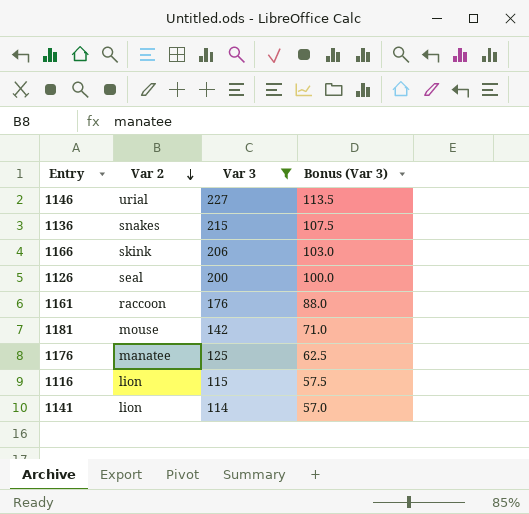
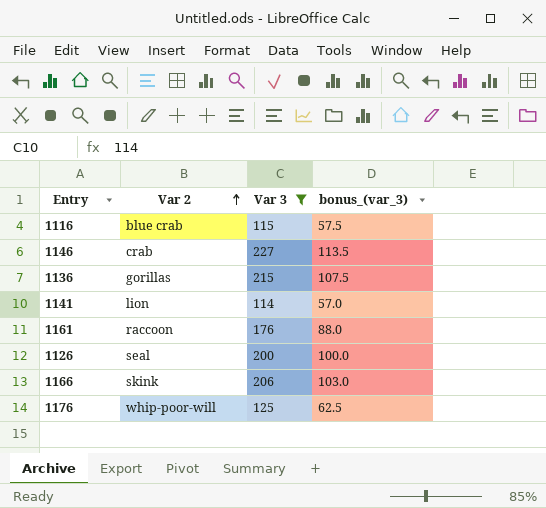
row order: Var 2 descending -> Var 2 ascending
column name: Bonus (Var 3) -> bonus_(var_3)
row 1181: mouse | 142 | 71.0 -> none
1116 | Var 2: lion -> blue crab
1146 | Var 2: urial -> crab
1136 | Var 2: snakes -> gorillas
1176 | Var 2: manatee -> whip-poor-will

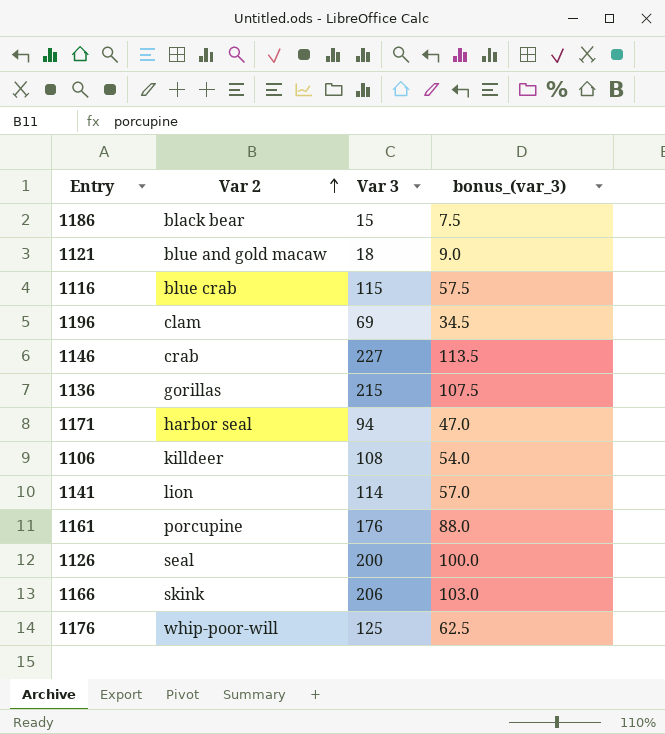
filter: Var 3 >= 114 -> none
1161 | Var 2: raccoon -> porcupine

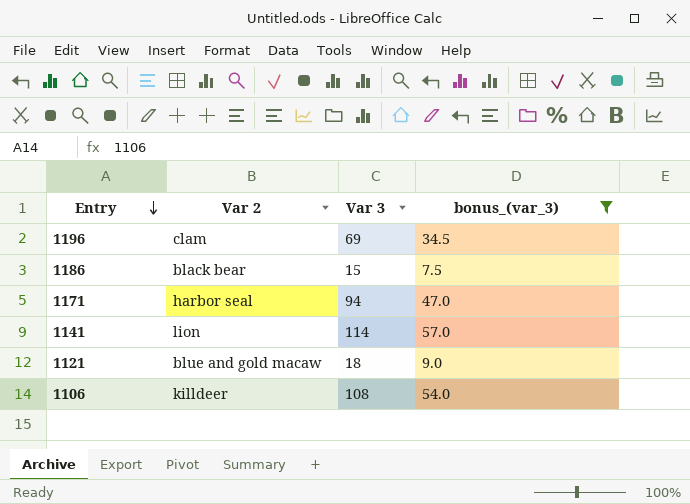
filter: none -> bonus_(var_3) <= 57.0
row order: Var 2 ascending -> Entry descending

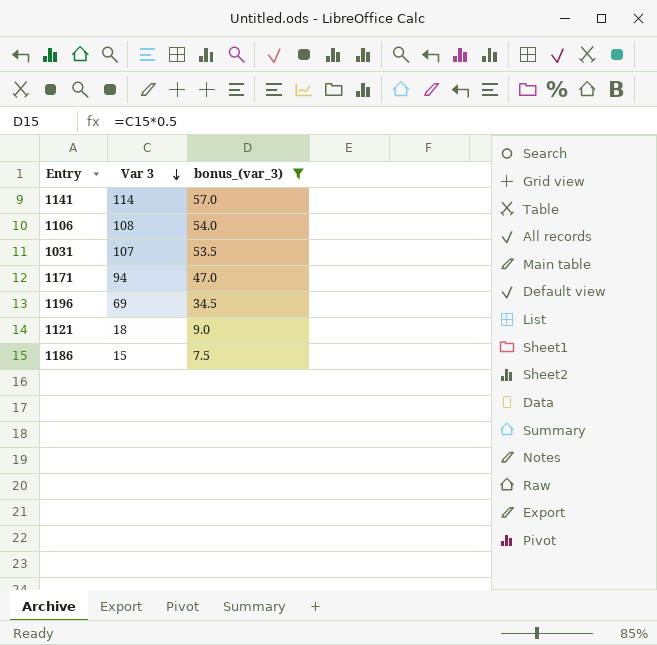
row order: Entry descending -> Var 3 descending
column Var 2 | position: 2 -> none
row 1031: none -> 107 | 53.5

